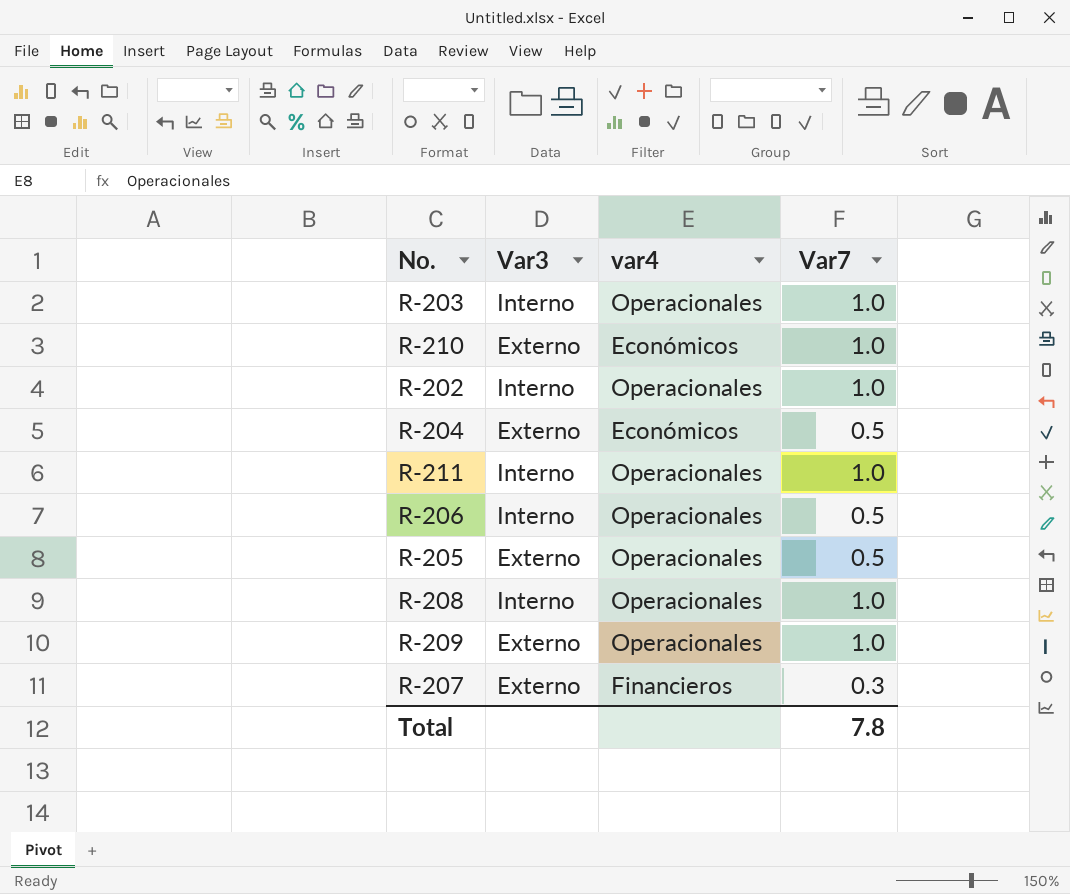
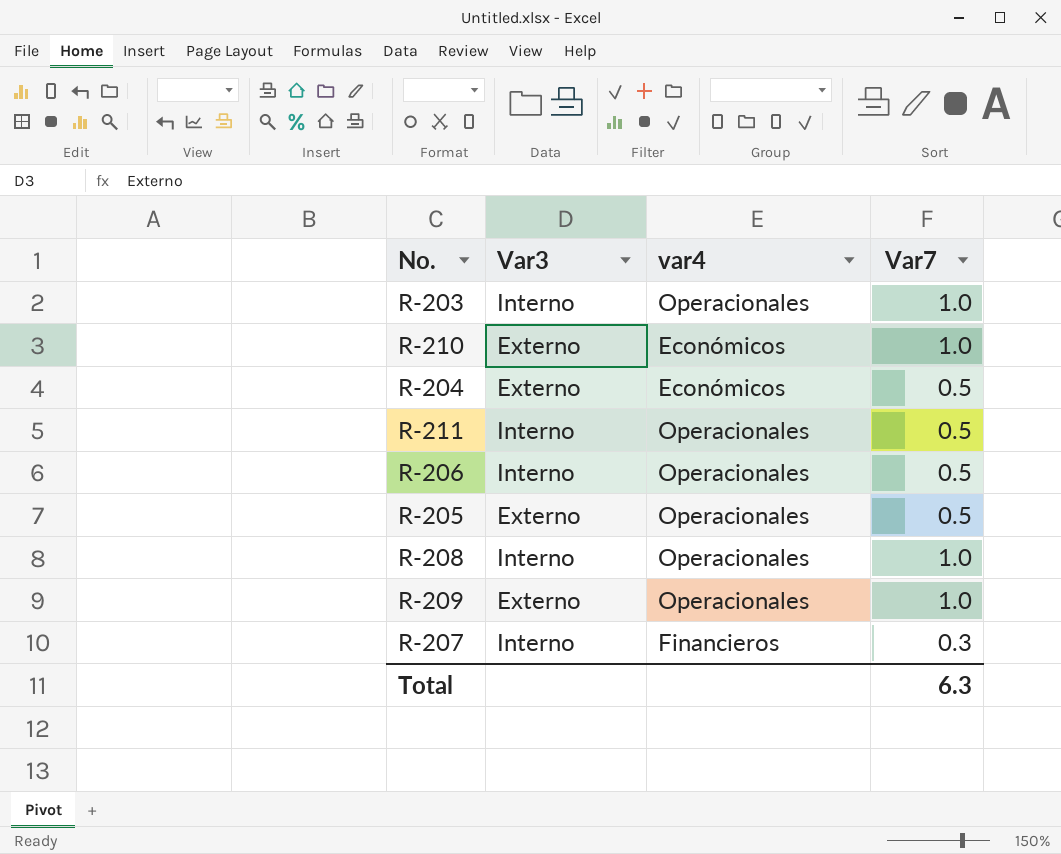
row R-202: Interno | Operacionales | 1.0 -> none
R-211 | Var7: 1.0 -> 0.5
R-207 | Var3: Externo -> Interno
Total | Var7: 7.8 -> 6.3

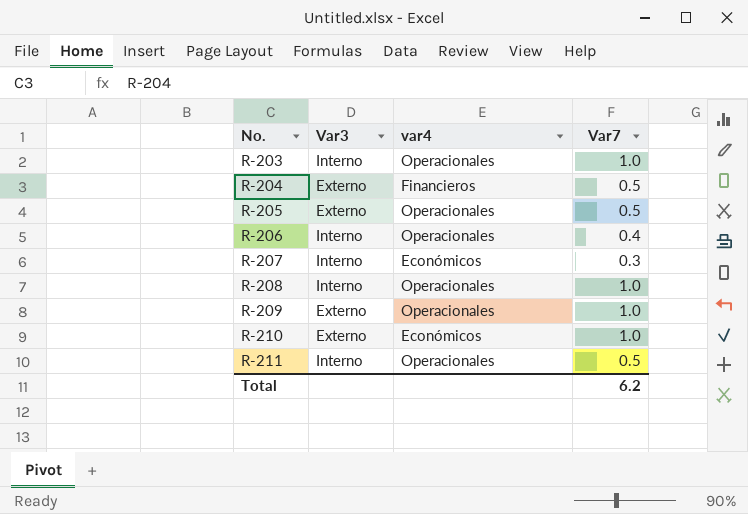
row order: none -> No. ascending
R-204 | var4: Económicos -> Financieros
R-206 | Var7: 0.5 -> 0.4
R-207 | var4: Financieros -> Económicos
Total | Var7: 6.3 -> 6.2

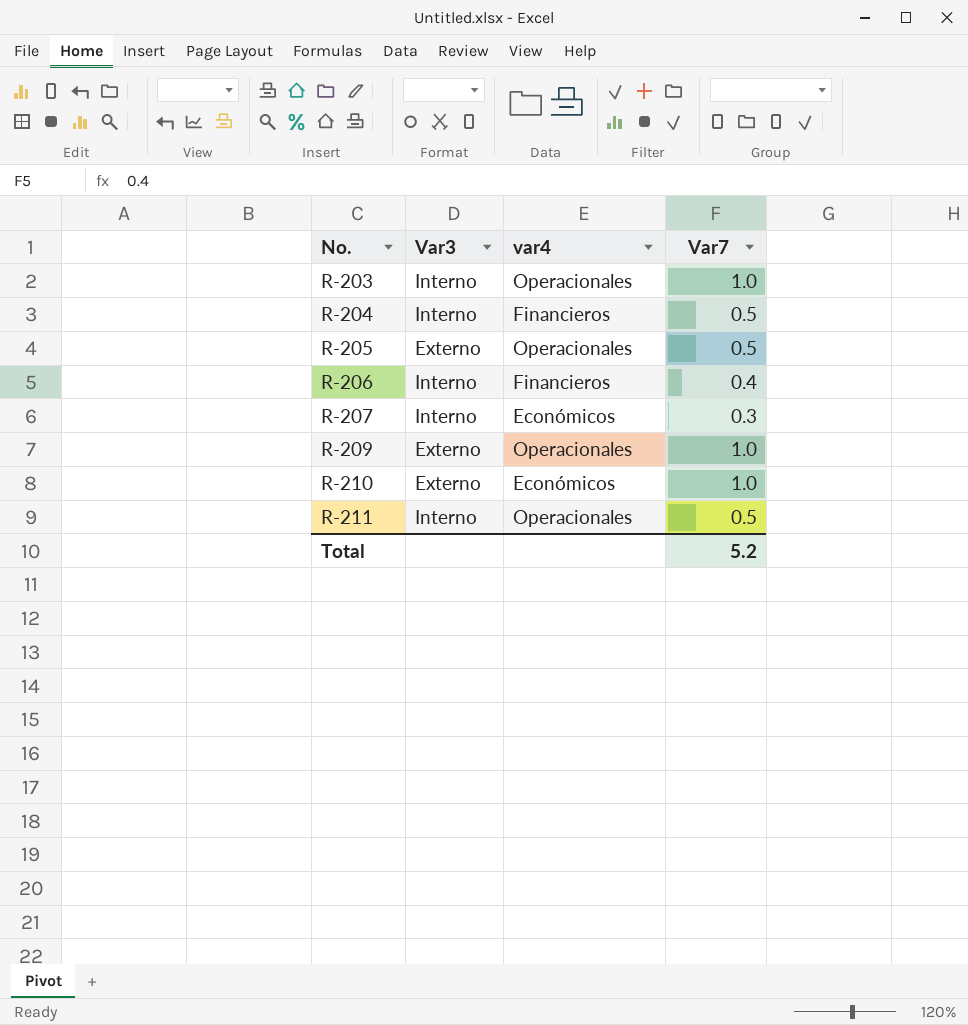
row R-208: Interno | Operacionales | 1.0 -> none
R-204 | Var3: Externo -> Interno
R-206 | var4: Operacionales -> Financieros
Total | Var7: 6.2 -> 5.2

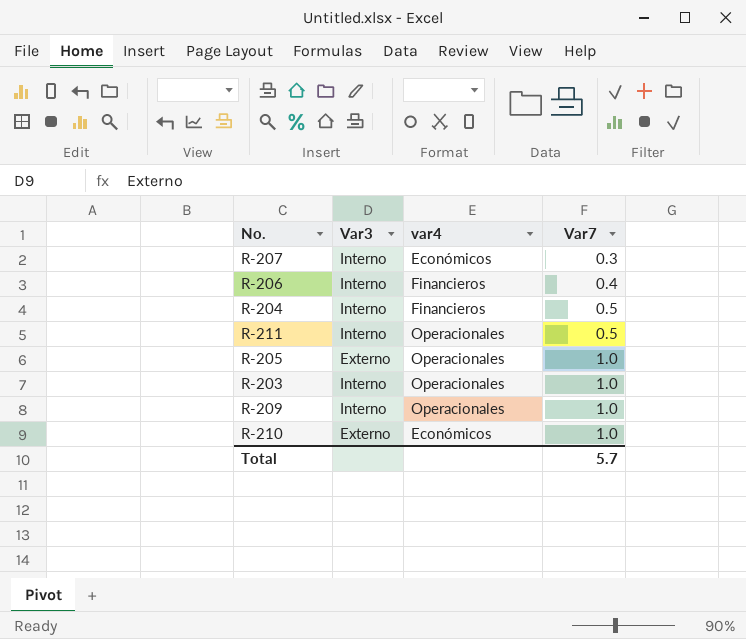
row order: No. ascending -> Var7 ascending
R-205 | Var7: 0.5 -> 1.0
R-209 | Var3: Externo -> Interno
Total | Var7: 5.2 -> 5.7

